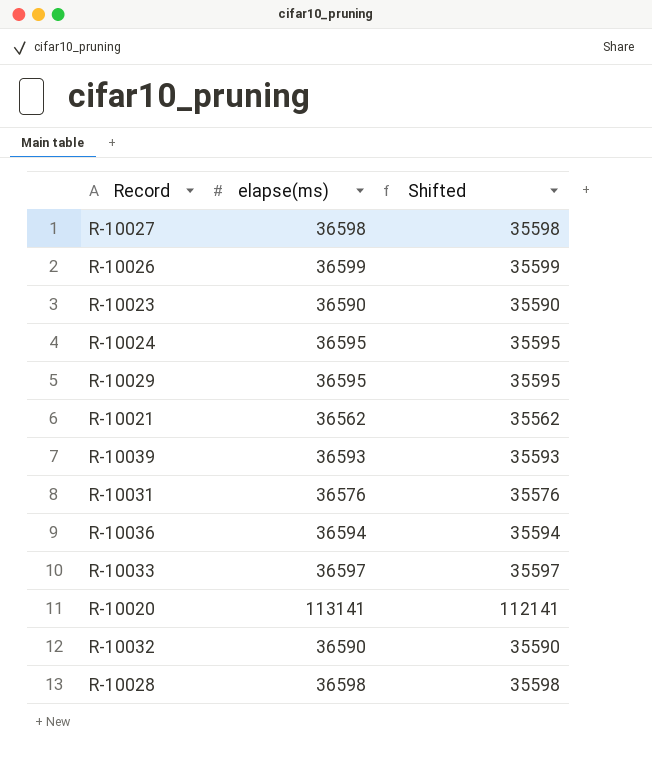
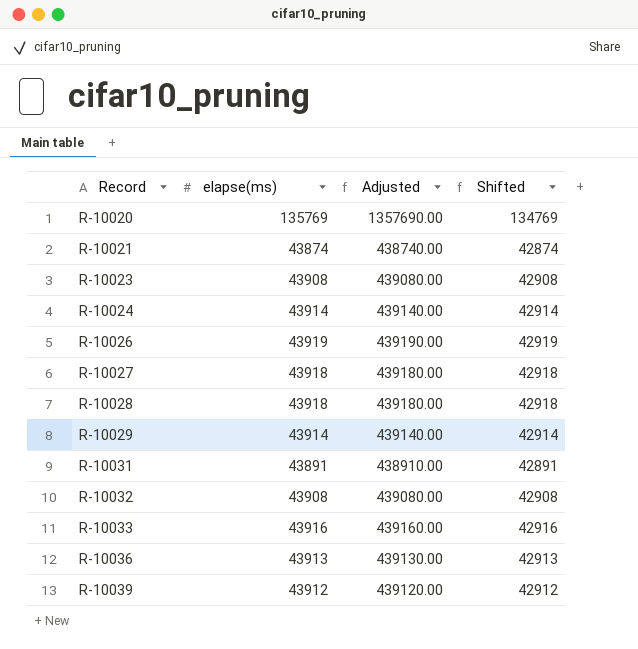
row order: none -> Record ascending
column Adjusted | formula: none -> [elapse(ms)] * 10
R-10020 | elapse(ms): 113141 -> 135769
R-10020 | Shifted: 112141 -> 134769
R-10021 | elapse(ms): 36562 -> 43874
R-10021 | Shifted: 35562 -> 42874
R-10023 | elapse(ms): 36590 -> 43908
R-10023 | Shifted: 35590 -> 42908
R-10024 | elapse(ms): 36595 -> 43914
R-10024 | Shifted: 35595 -> 42914
R-10026 | elapse(ms): 36599 -> 43919
R-10026 | Shifted: 35599 -> 42919
R-10027 | elapse(ms): 36598 -> 43918
R-10027 | Shifted: 35598 -> 42918
R-10028 | elapse(ms): 36598 -> 43918
R-10028 | Shifted: 35598 -> 42918
R-10029 | elapse(ms): 36595 -> 43914
R-10029 | Shifted: 35595 -> 42914
R-10031 | elapse(ms): 36576 -> 43891
R-10031 | Shifted: 35576 -> 42891
R-10032 | elapse(ms): 36590 -> 43908
R-10032 | Shifted: 35590 -> 42908
R-10033 | elapse(ms): 36597 -> 43916
R-10033 | Shifted: 35597 -> 42916
R-10036 | elapse(ms): 36594 -> 43913
R-10036 | Shifted: 35594 -> 42913
R-10039 | elapse(ms): 36593 -> 43912
R-10039 | Shifted: 35593 -> 42912

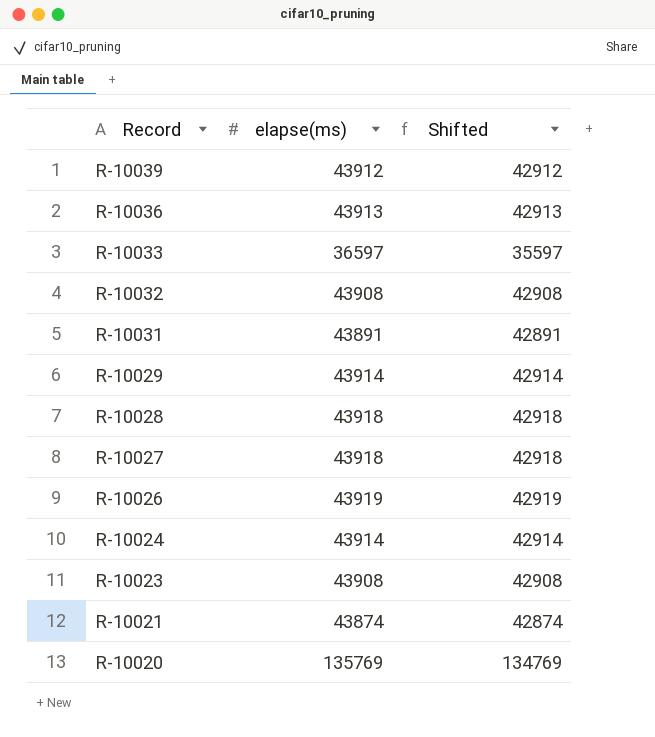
row order: Record ascending -> Record descending
column Adjusted | formula: [elapse(ms)] * 10 -> none
R-10033 | elapse(ms): 43916 -> 36597
R-10033 | Shifted: 42916 -> 35597

